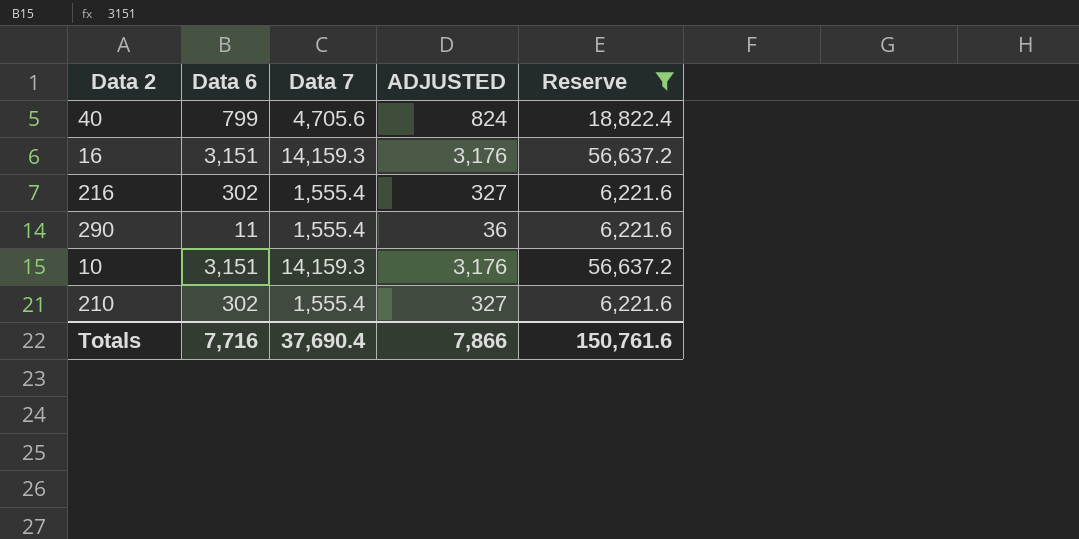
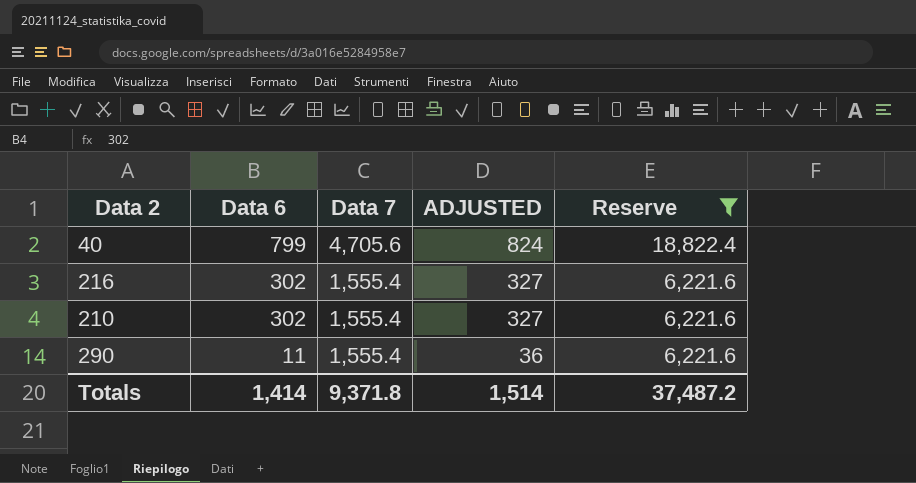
row order: none -> Data 6 descending
row 16: 3,151 | 14,159.3 | 3,176 | 56,637.2 -> none
row 10: 3,151 | 14,159.3 | 3,176 | 56,637.2 -> none
Totals | Data 6: 7,716 -> 1,414
Totals | Data 7: 37,690.4 -> 9,371.8
Totals | ADJUSTED: 7,866 -> 1,514
Totals | Reserve: 150,761.6 -> 37,487.2

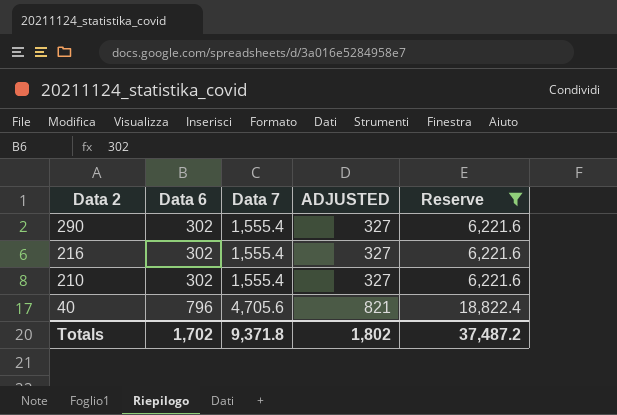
row order: Data 6 descending -> Data 2 descending
290 | Data 6: 11 -> 302
290 | ADJUSTED: 36 -> 327
40 | Data 6: 799 -> 796
40 | ADJUSTED: 824 -> 821
Totals | Data 6: 1,414 -> 1,702
Totals | ADJUSTED: 1,514 -> 1,802

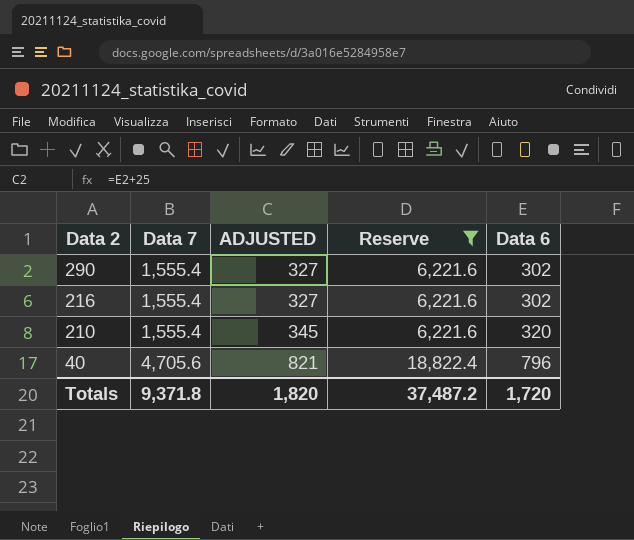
column Data 6 | position: 2 -> 5
210 | ADJUSTED: 327 -> 345
210 | Data 6: 302 -> 320
Totals | ADJUSTED: 1,802 -> 1,820
Totals | Data 6: 1,702 -> 1,720

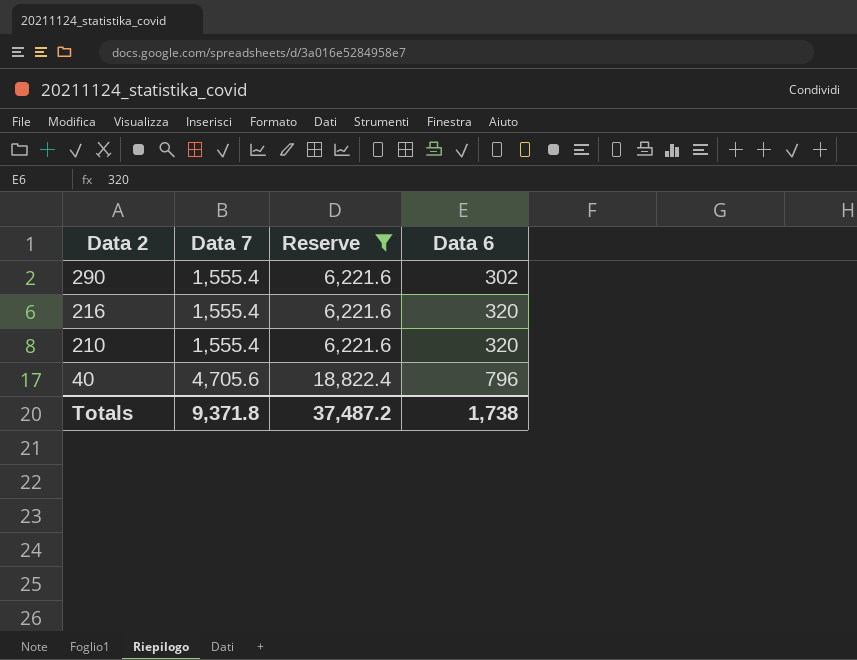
column ADJUSTED | formula: [Data 6] + 25 -> none
216 | Data 6: 302 -> 320
Totals | Data 6: 1,720 -> 1,738

